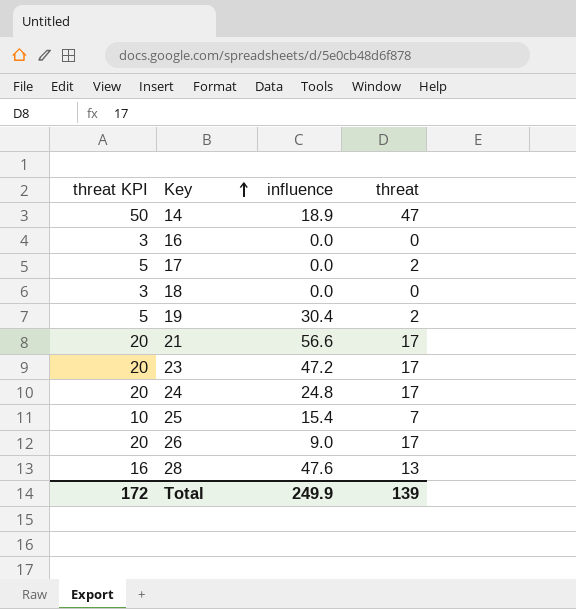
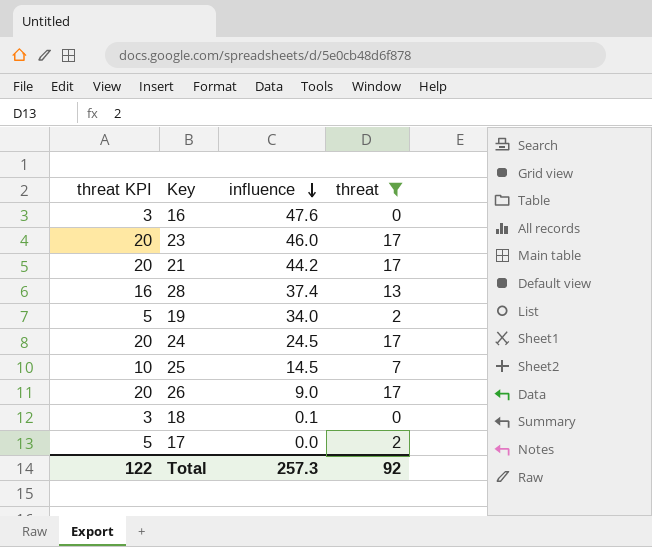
filter: none -> threat != 47
row order: Key ascending -> influence descending
16 | influence: 0.0 -> 47.6
23 | influence: 47.2 -> 46.0
21 | influence: 56.6 -> 44.2
28 | influence: 47.6 -> 37.4
19 | influence: 30.4 -> 34.0
24 | influence: 24.8 -> 24.5
25 | influence: 15.4 -> 14.5
18 | influence: 0.0 -> 0.1
Total | threat KPI: 172 -> 122
Total | influence: 249.9 -> 257.3
Total | threat: 139 -> 92

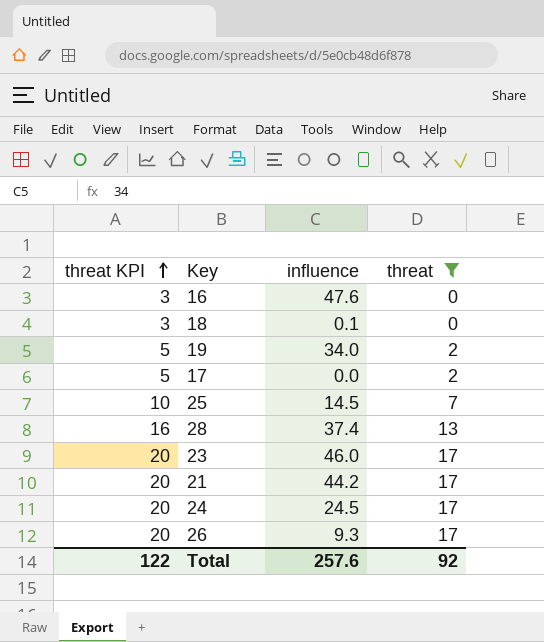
row order: influence descending -> threat KPI ascending
26 | influence: 9.0 -> 9.3
Total | influence: 257.3 -> 257.6

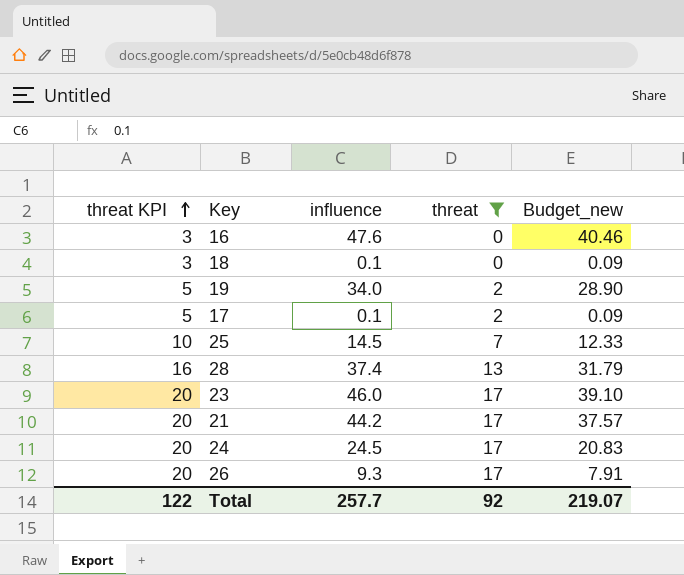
column Budget_new | formula: none -> [influence] * 0.85
17 | influence: 0.0 -> 0.1
Total | influence: 257.6 -> 257.7

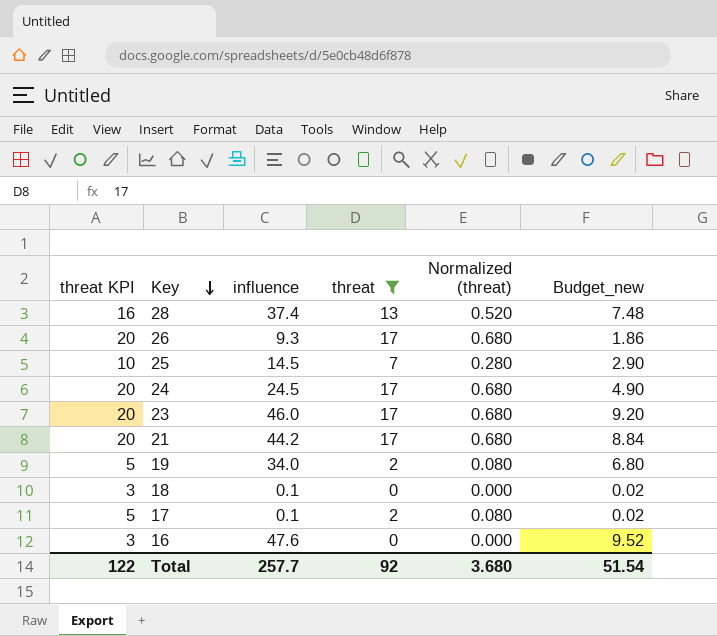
row order: threat KPI ascending -> Key descending
column Normalized (threat) | formula: none -> [threat] * 0.04
column Budget_new | formula: [influence] * 0.85 -> [influence] * 0.2
Total | Budget_new: 219.07 -> 51.54

